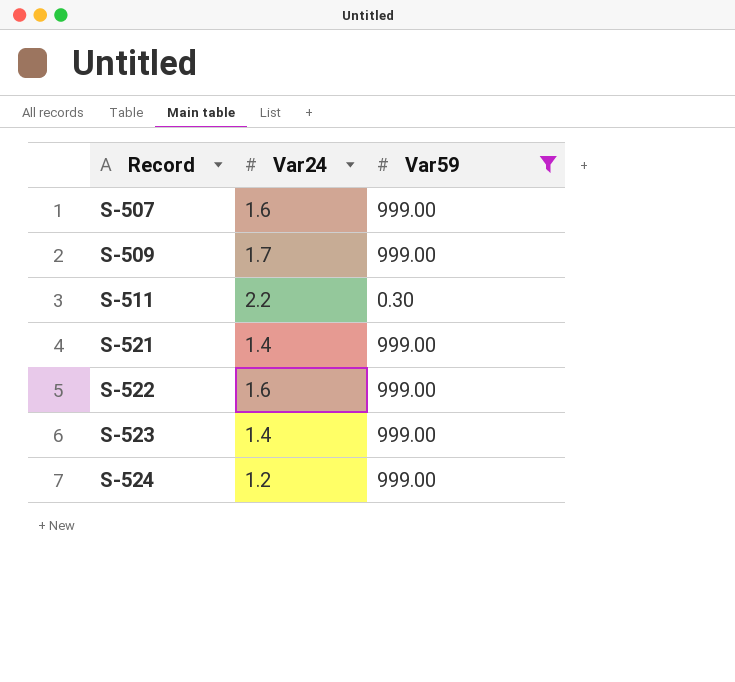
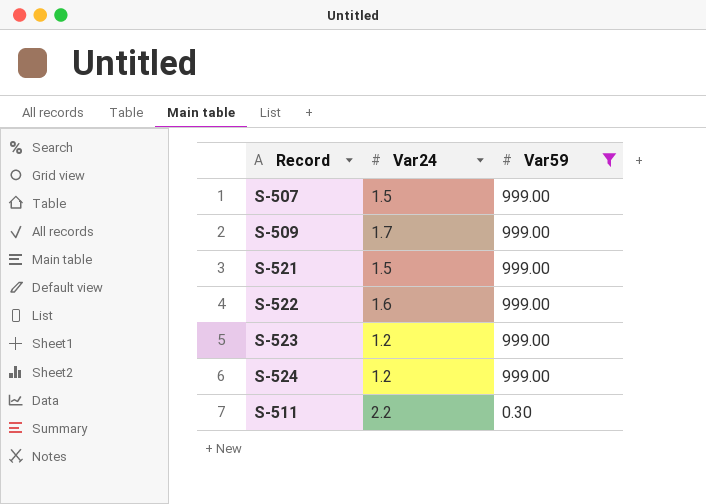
row order: Record ascending -> Var59 descending
S-507 | Var24: 1.6 -> 1.5
S-521 | Var24: 1.4 -> 1.5
S-523 | Var24: 1.4 -> 1.2

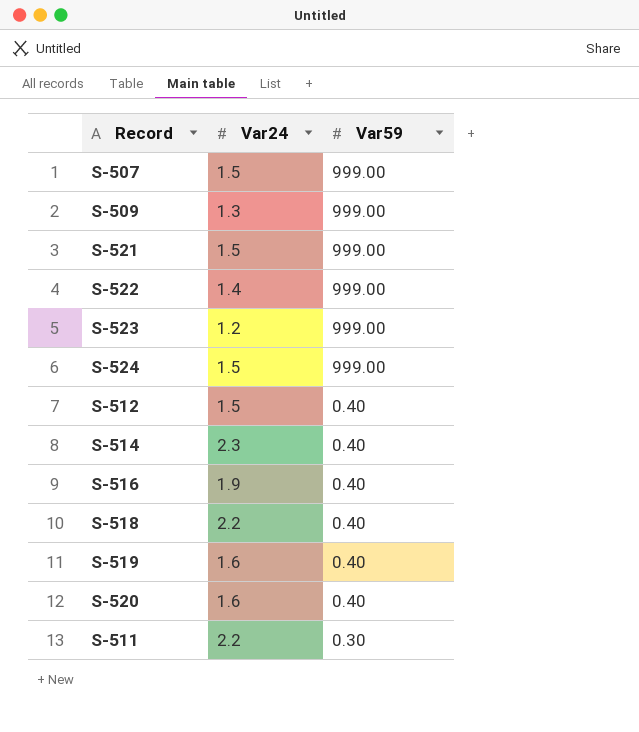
filter: Var59 != 0.40 -> none
S-509 | Var24: 1.7 -> 1.3
S-522 | Var24: 1.6 -> 1.4
S-524 | Var24: 1.2 -> 1.5

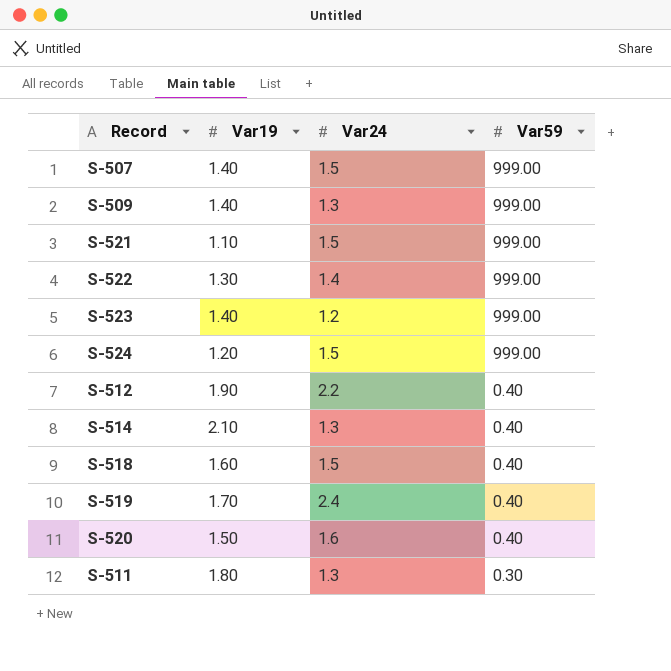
column Var19 | position: none -> 2
row S-516: 1.9 | 0.40 -> none
S-512 | Var24: 1.5 -> 2.2
S-514 | Var24: 2.3 -> 1.3
S-518 | Var24: 2.2 -> 1.5
S-519 | Var24: 1.6 -> 2.4
S-511 | Var24: 2.2 -> 1.3

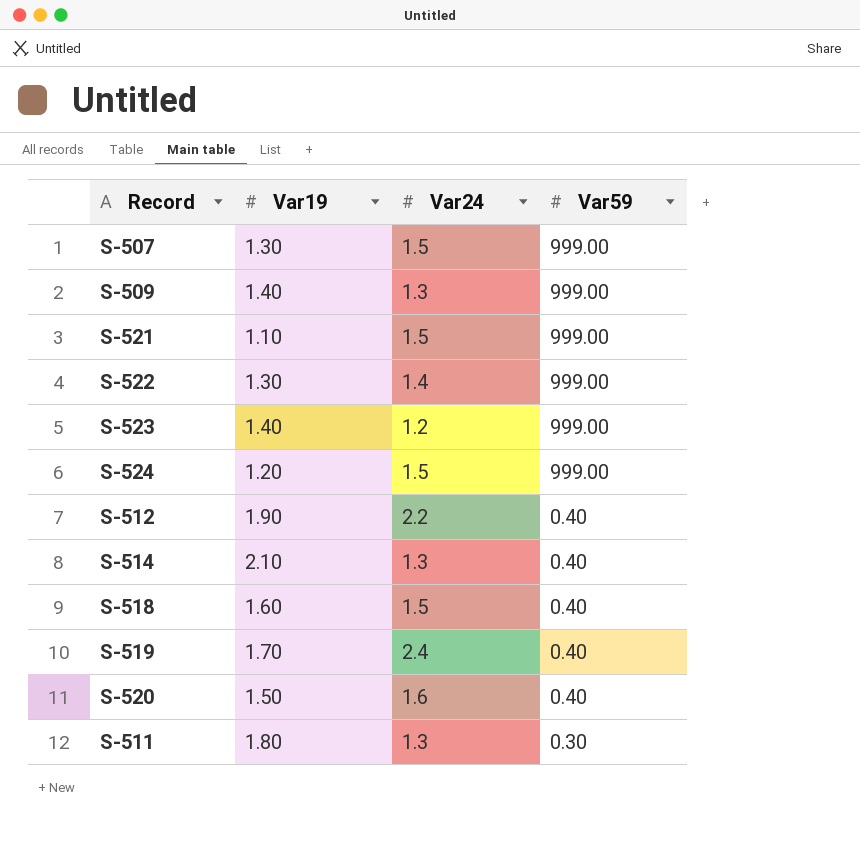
S-507 | Var19: 1.40 -> 1.30

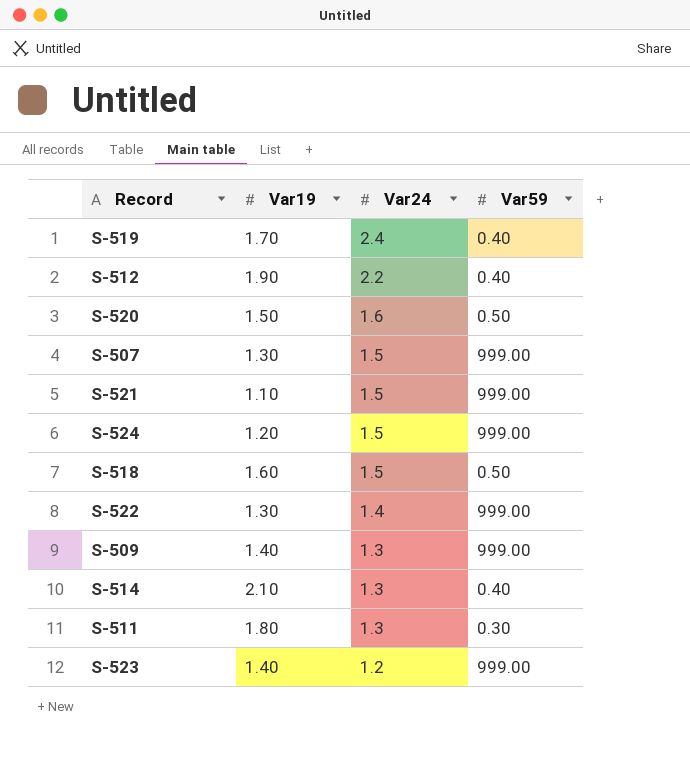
row order: Var59 descending -> Var24 descending
S-520 | Var59: 0.40 -> 0.50
S-518 | Var59: 0.40 -> 0.50

